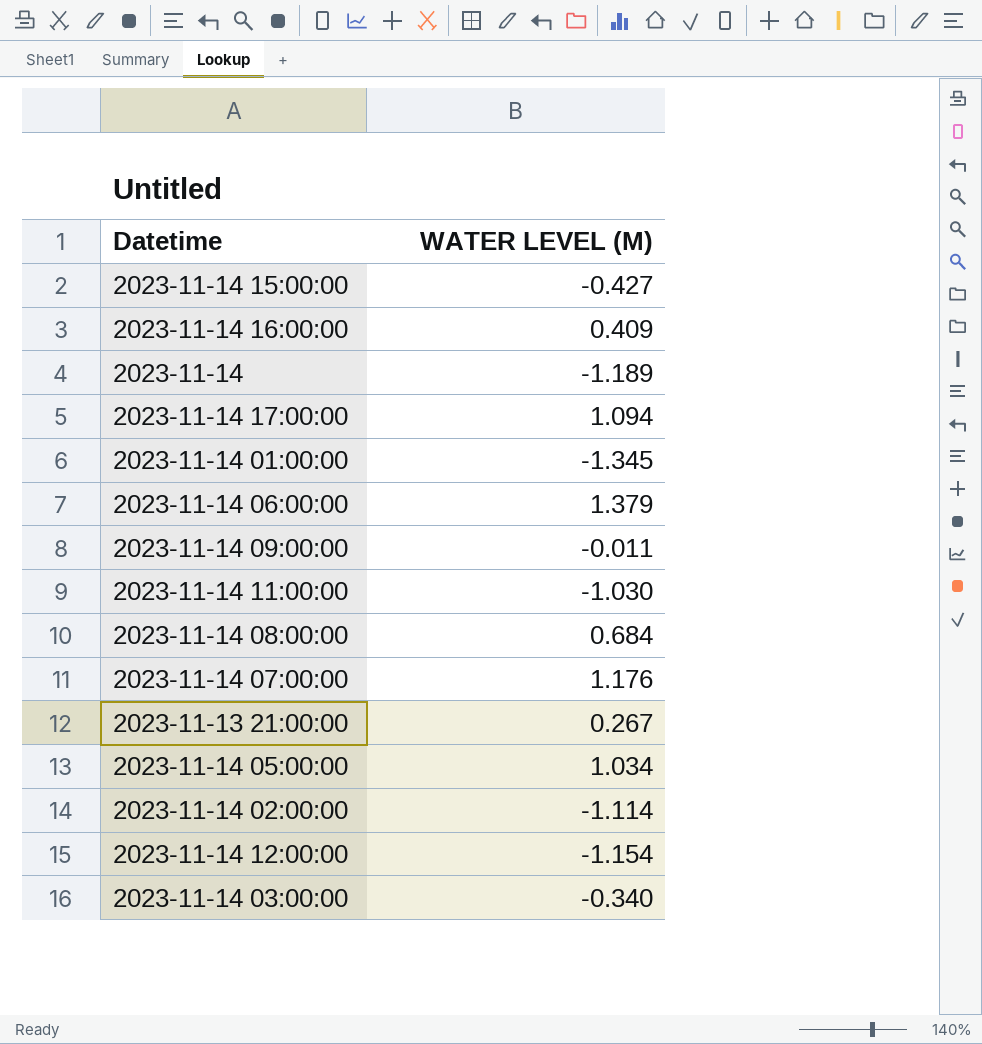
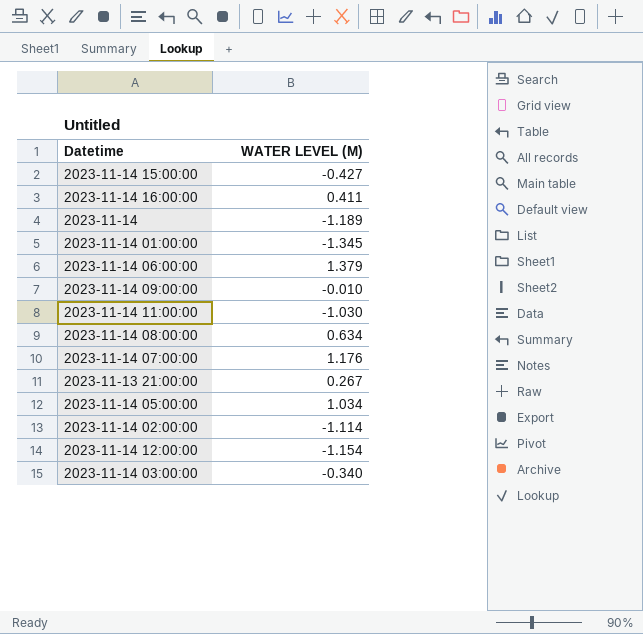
row 2023-11-14 17:00:00: 1.094 -> none
2023-11-14 16:00:00 | WATER LEVEL (M): 0.409 -> 0.411
2023-11-14 09:00:00 | WATER LEVEL (M): -0.011 -> -0.010
2023-11-14 08:00:00 | WATER LEVEL (M): 0.684 -> 0.634

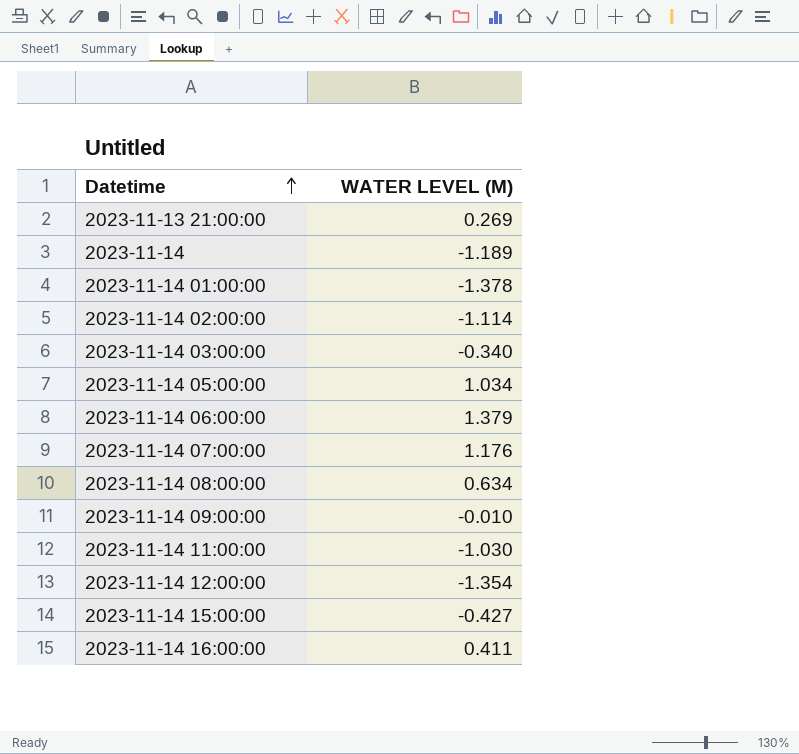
row order: none -> Datetime ascending
2023-11-13 21:00:00 | WATER LEVEL (M): 0.267 -> 0.269
2023-11-14 01:00:00 | WATER LEVEL (M): -1.345 -> -1.378
2023-11-14 12:00:00 | WATER LEVEL (M): -1.154 -> -1.354

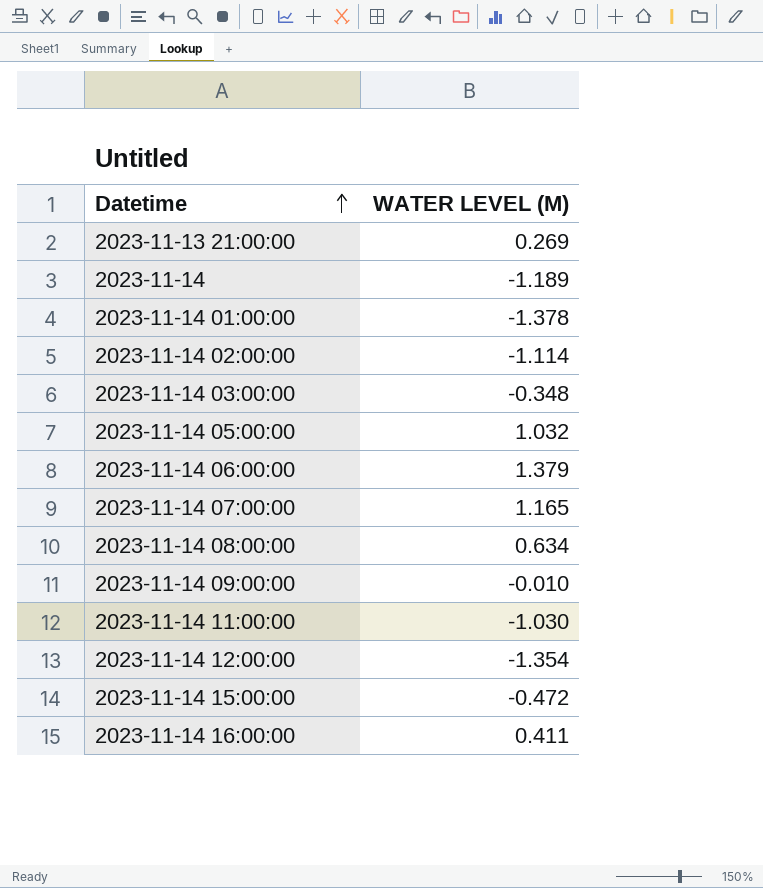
2023-11-14 03:00:00 | WATER LEVEL (M): -0.340 -> -0.348
2023-11-14 05:00:00 | WATER LEVEL (M): 1.034 -> 1.032
2023-11-14 07:00:00 | WATER LEVEL (M): 1.176 -> 1.165
2023-11-14 15:00:00 | WATER LEVEL (M): -0.427 -> -0.472

